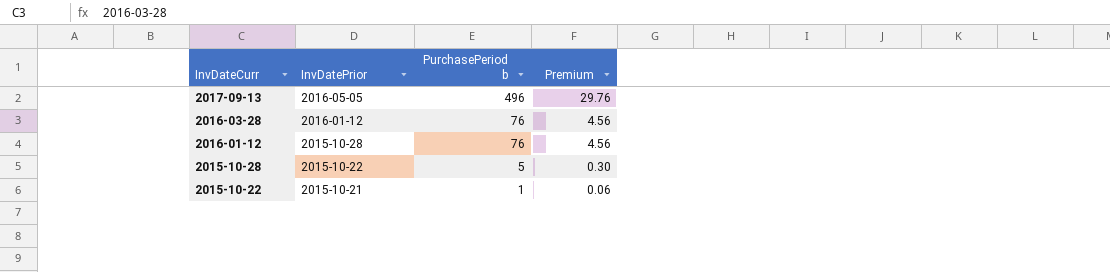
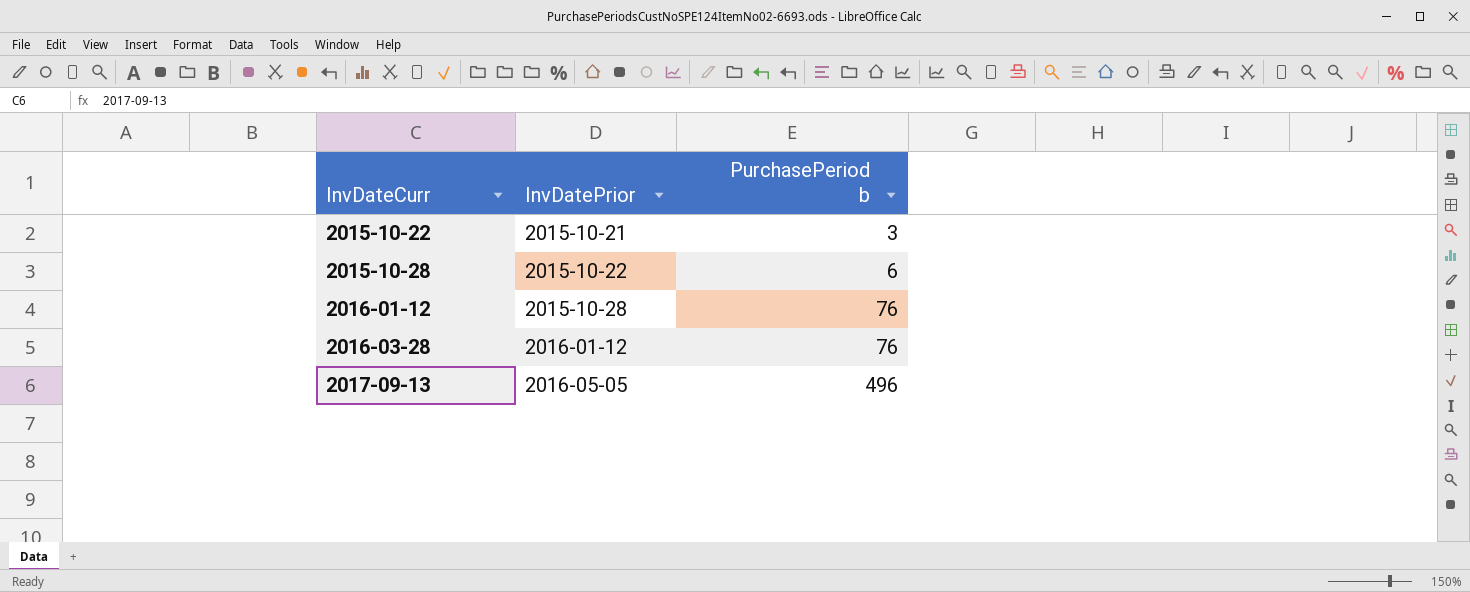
row order: InvDateCurr descending -> InvDateCurr ascending
column Premium | formula: [PurchasePeriod b] * 0.06 -> none
2015-10-22 | PurchasePeriod b: 1 -> 3
2015-10-28 | PurchasePeriod b: 5 -> 6

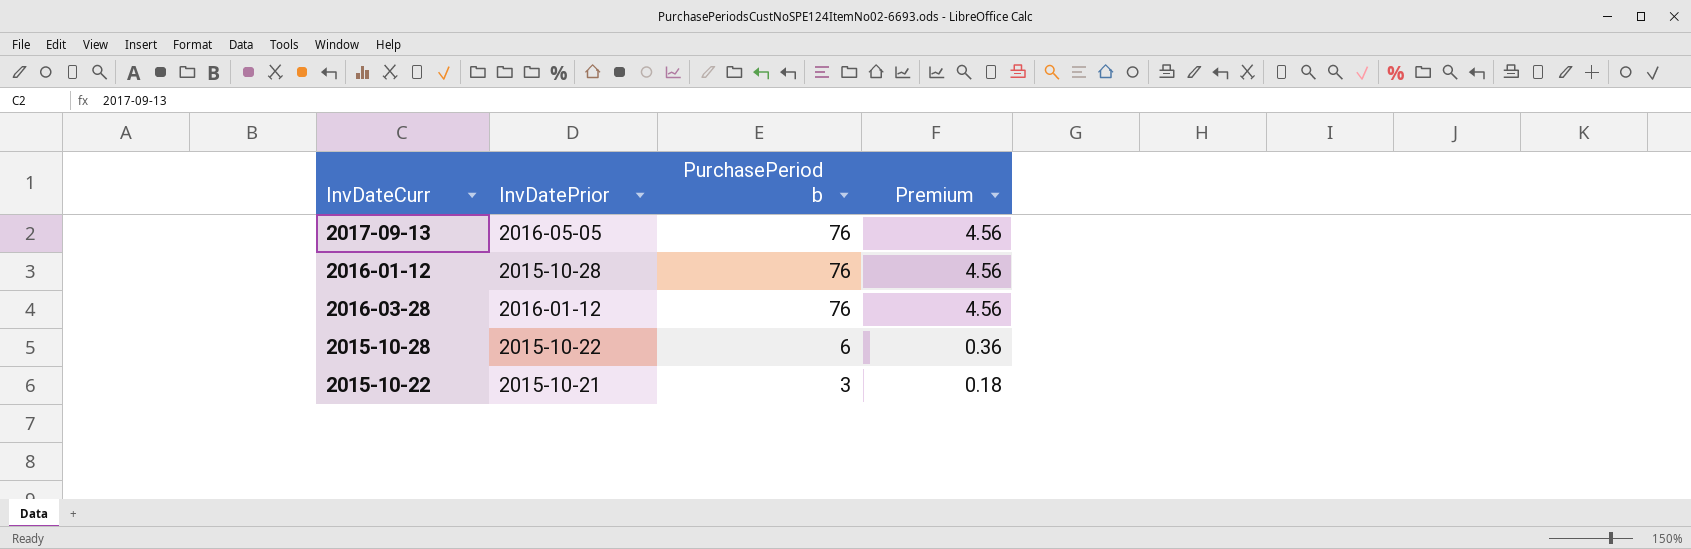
row order: InvDateCurr ascending -> PurchasePeriod b descending
column Premium | formula: none -> [PurchasePeriod b] * 0.06
2017-09-13 | PurchasePeriod b: 496 -> 76

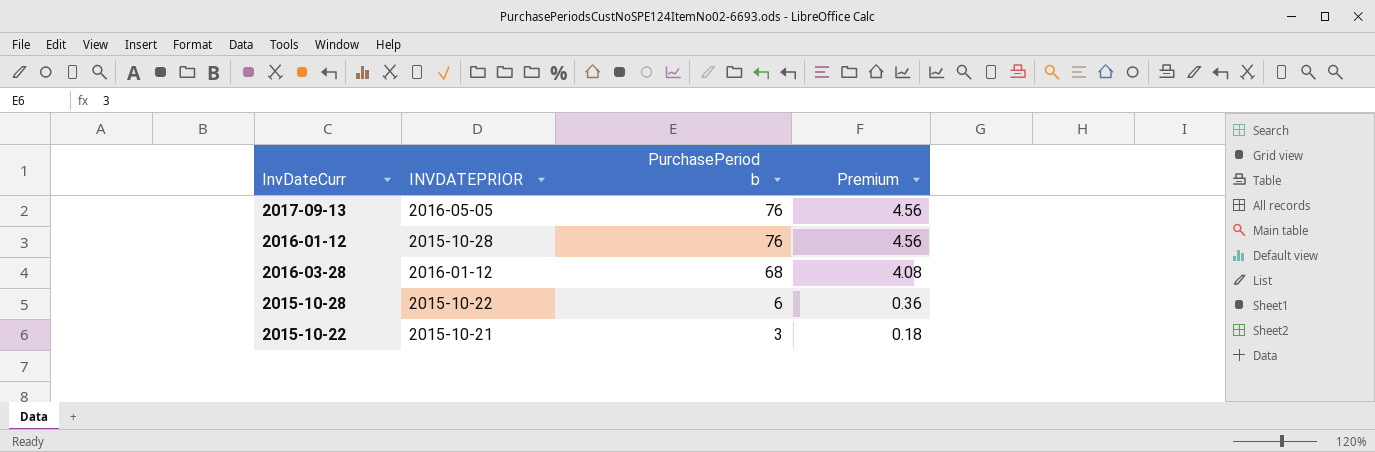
column name: InvDatePrior -> INVDATEPRIOR
2016-03-28 | PurchasePeriod b: 76 -> 68
2016-03-28 | Premium: 4.56 -> 4.08

